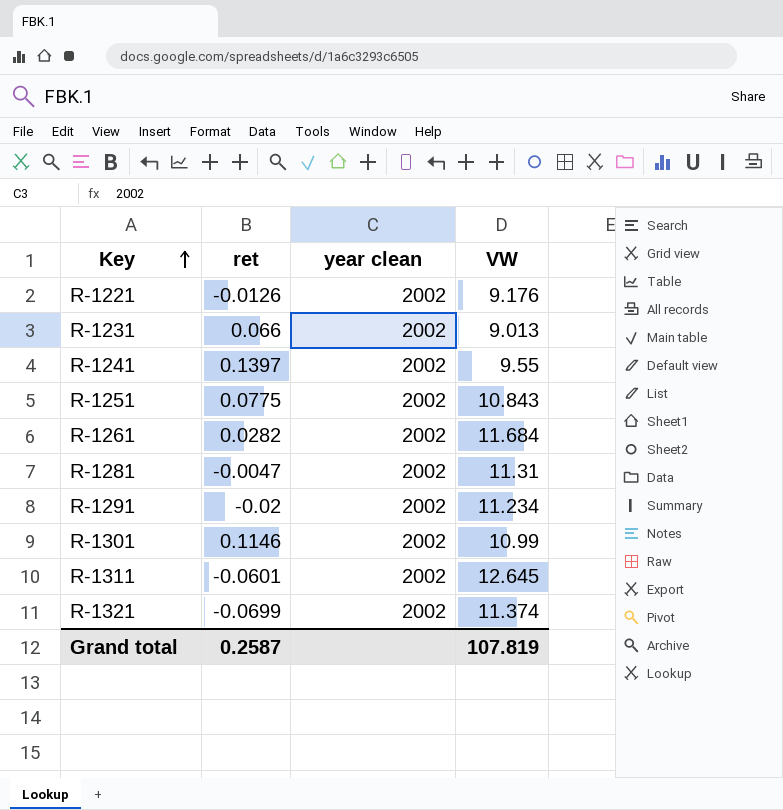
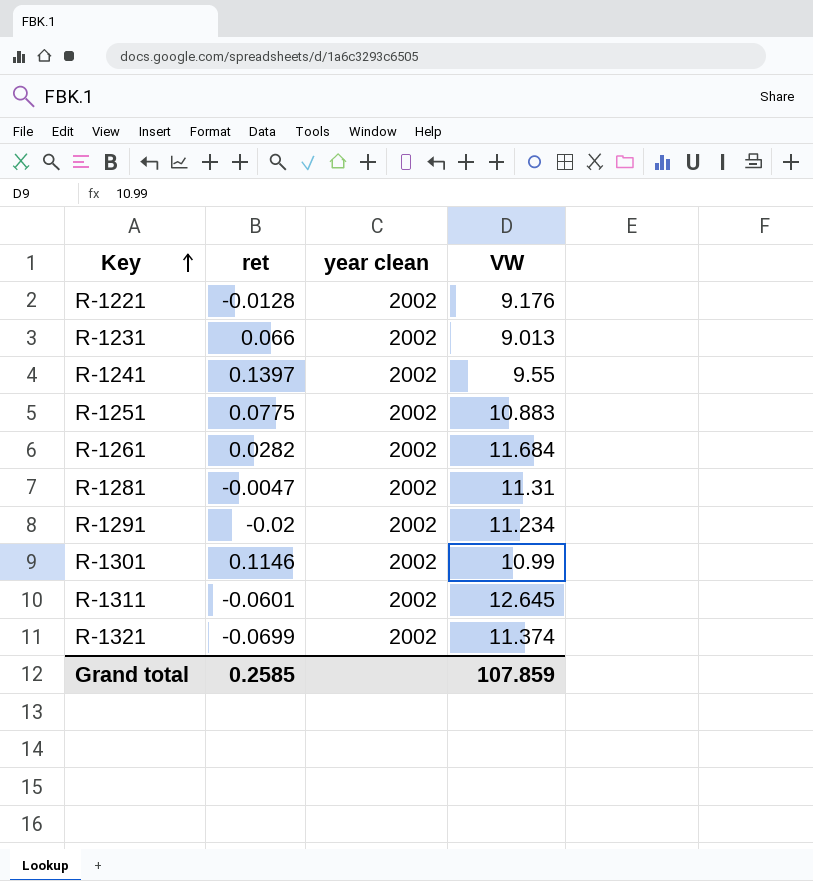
R-1221 | ret: -0.0126 -> -0.0128
R-1251 | VW: 10.843 -> 10.883
Grand total | ret: 0.2587 -> 0.2585
Grand total | VW: 107.819 -> 107.859

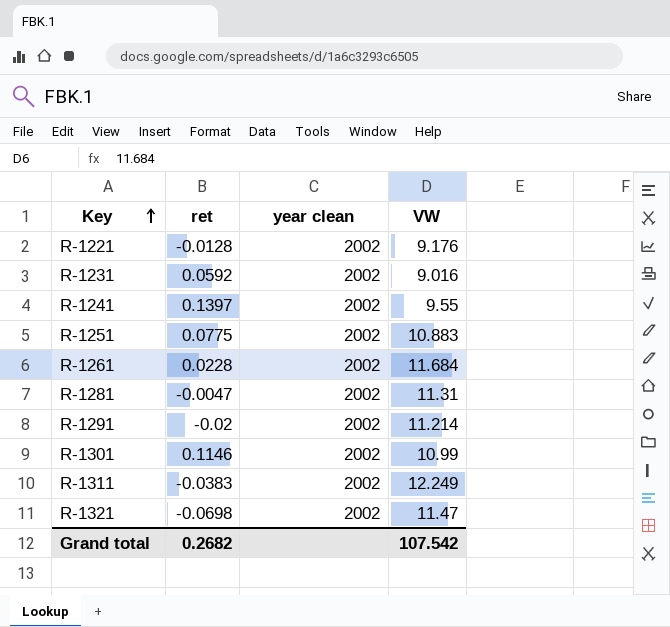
R-1231 | ret: 0.066 -> 0.0592
R-1231 | VW: 9.013 -> 9.016
R-1261 | ret: 0.0282 -> 0.0228
R-1291 | VW: 11.234 -> 11.214
R-1311 | ret: -0.0601 -> -0.0383
R-1311 | VW: 12.645 -> 12.249
R-1321 | ret: -0.0699 -> -0.0698
R-1321 | VW: 11.374 -> 11.47
Grand total | ret: 0.2585 -> 0.2682
Grand total | VW: 107.859 -> 107.542

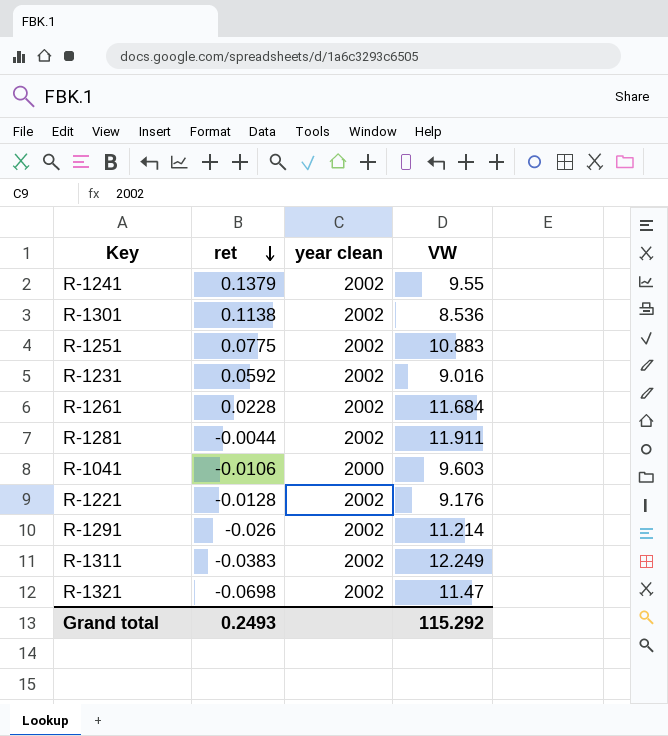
row order: Key ascending -> ret descending
R-1241 | ret: 0.1397 -> 0.1379
R-1301 | ret: 0.1146 -> 0.1138
R-1301 | VW: 10.99 -> 8.536
R-1281 | ret: -0.0047 -> -0.0044
R-1281 | VW: 11.31 -> 11.911
row R-1041: none -> -0.0106 | 2000 | 9.603
R-1291 | ret: -0.02 -> -0.026
Grand total | ret: 0.2682 -> 0.2493
Grand total | VW: 107.542 -> 115.292

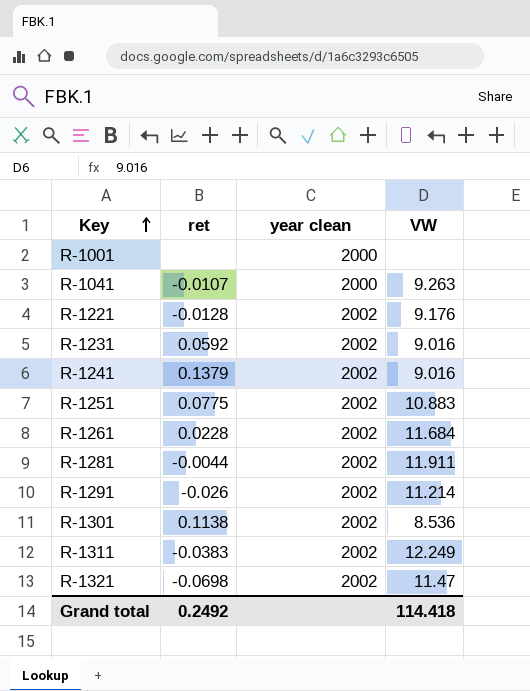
row order: ret descending -> Key ascending
row R-1001: none -> none | 2000 | none
R-1041 | ret: -0.0106 -> -0.0107
R-1041 | VW: 9.603 -> 9.263
R-1241 | VW: 9.55 -> 9.016
Grand total | ret: 0.2493 -> 0.2492
Grand total | VW: 115.292 -> 114.418

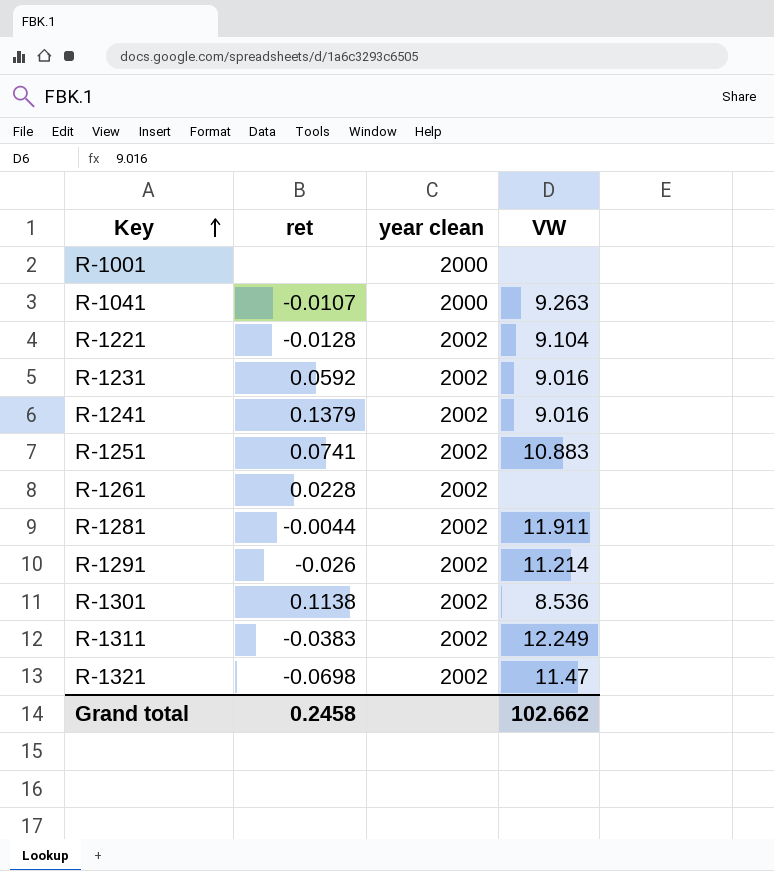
R-1221 | VW: 9.176 -> 9.104
R-1251 | ret: 0.0775 -> 0.0741
R-1261 | VW: 11.684 -> none
Grand total | ret: 0.2492 -> 0.2458
Grand total | VW: 114.418 -> 102.662

